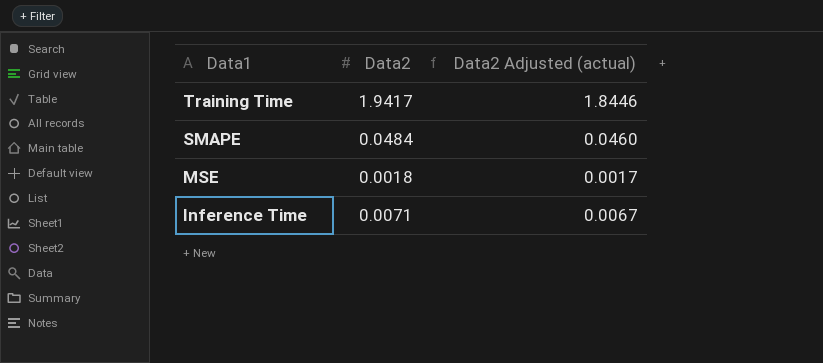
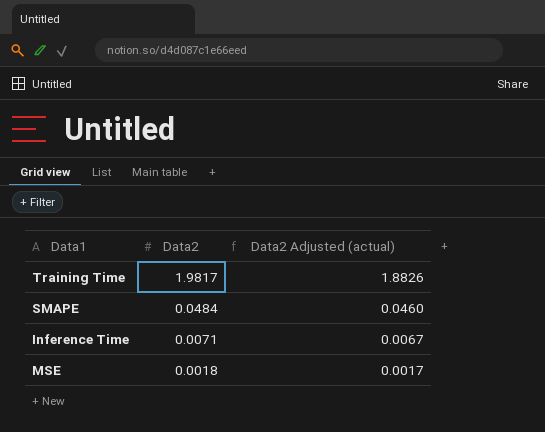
row order: Data1 descending -> Data2 descending
Training Time | Data2: 1.9417 -> 1.9817
Training Time | Data2 Adjusted (actual): 1.8446 -> 1.8826

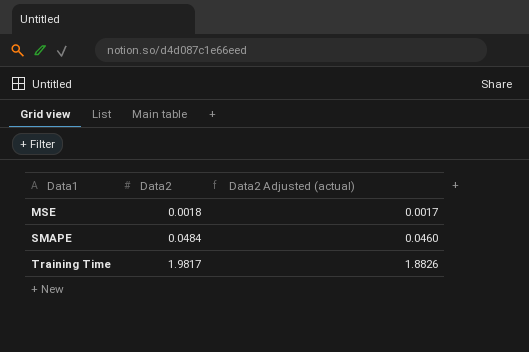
row order: Data2 descending -> Data1 ascending
row Inference Time: 0.0071 | 0.0067 -> none

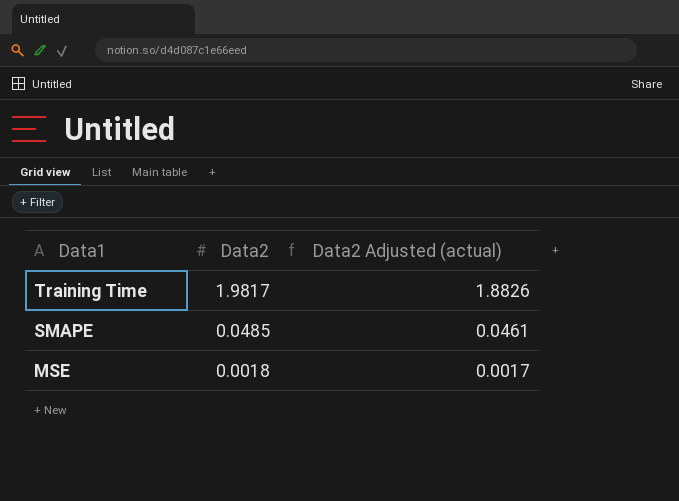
row order: Data1 ascending -> Data1 descending
SMAPE | Data2: 0.0484 -> 0.0485
SMAPE | Data2 Adjusted (actual): 0.0460 -> 0.0461

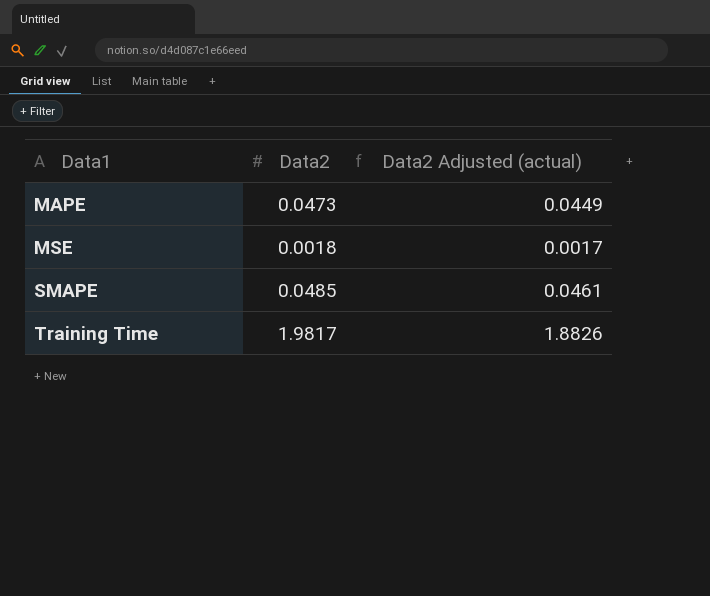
row order: Data1 descending -> Data1 ascending
row MAPE: none -> 0.0473 | 0.0449

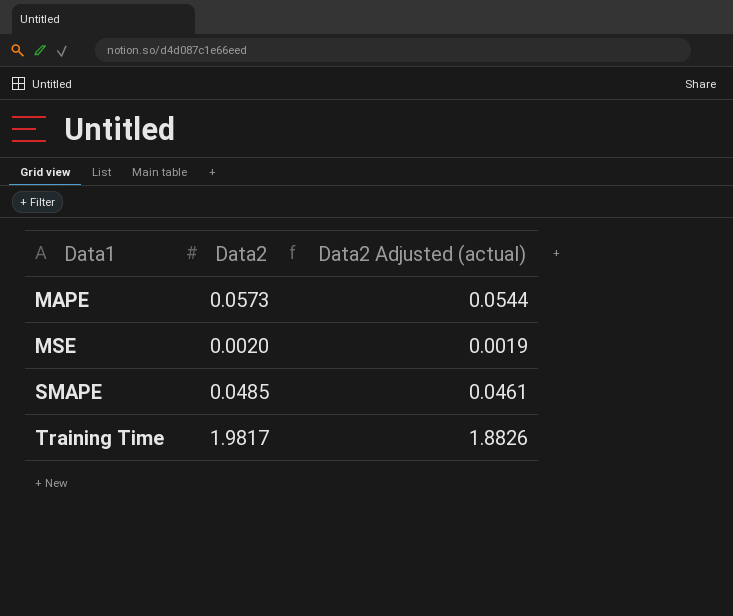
MAPE | Data2: 0.0473 -> 0.0573
MAPE | Data2 Adjusted (actual): 0.0449 -> 0.0544
MSE | Data2: 0.0018 -> 0.0020
MSE | Data2 Adjusted (actual): 0.0017 -> 0.0019

